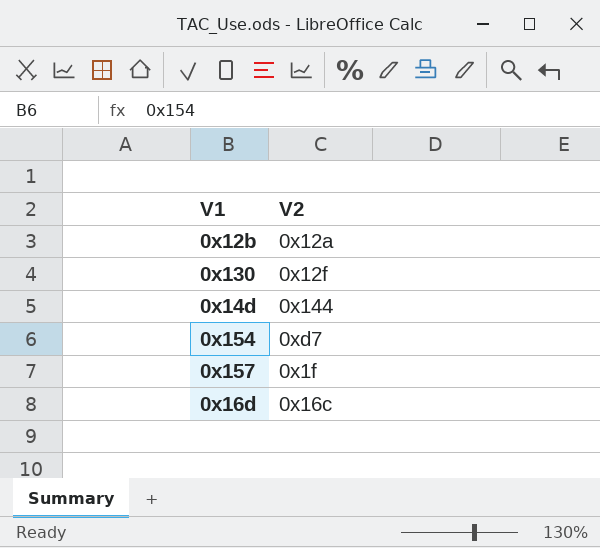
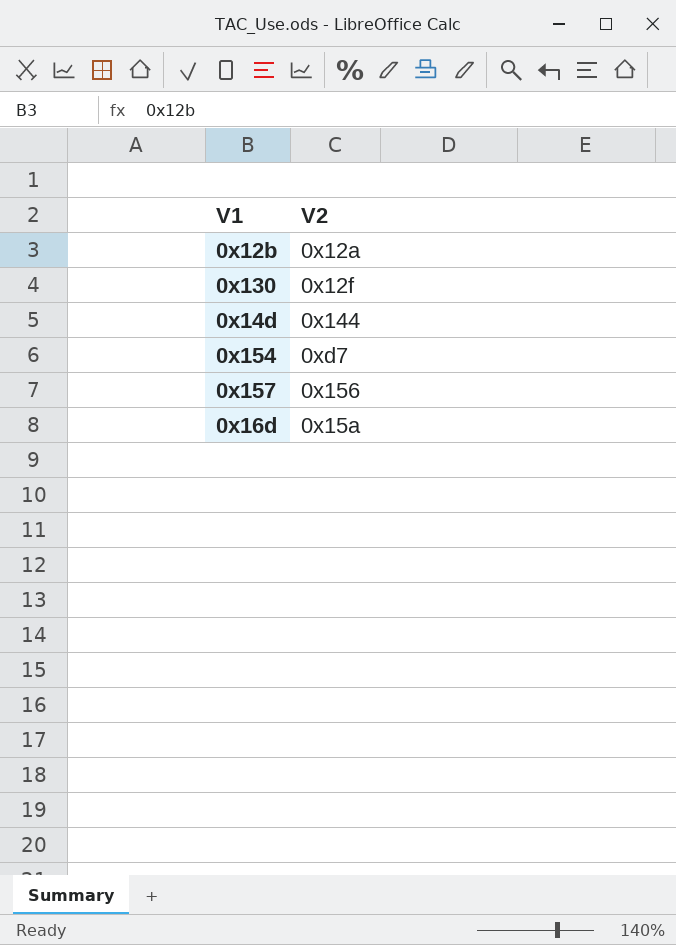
0x157 | V2: 0x1f -> 0x156
0x16d | V2: 0x16c -> 0x15a

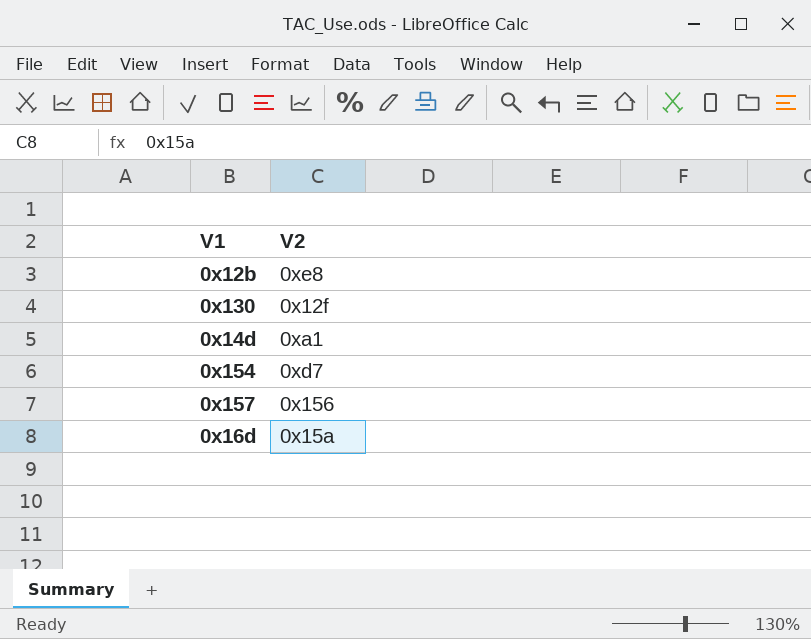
0x12b | V2: 0x12a -> 0xe8
0x14d | V2: 0x144 -> 0xa1

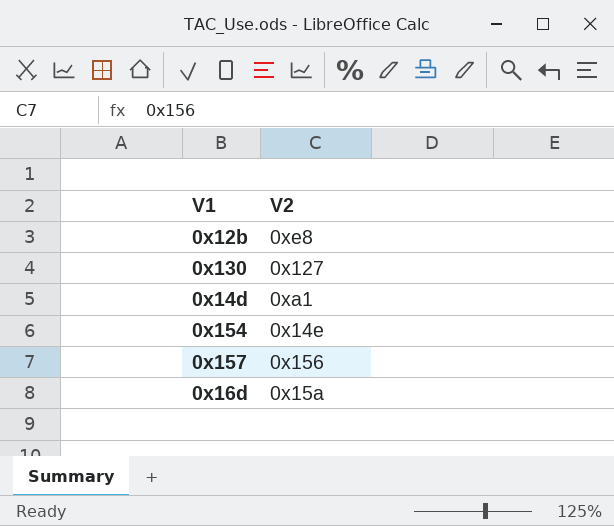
0x130 | V2: 0x12f -> 0x127
0x154 | V2: 0xd7 -> 0x14e

